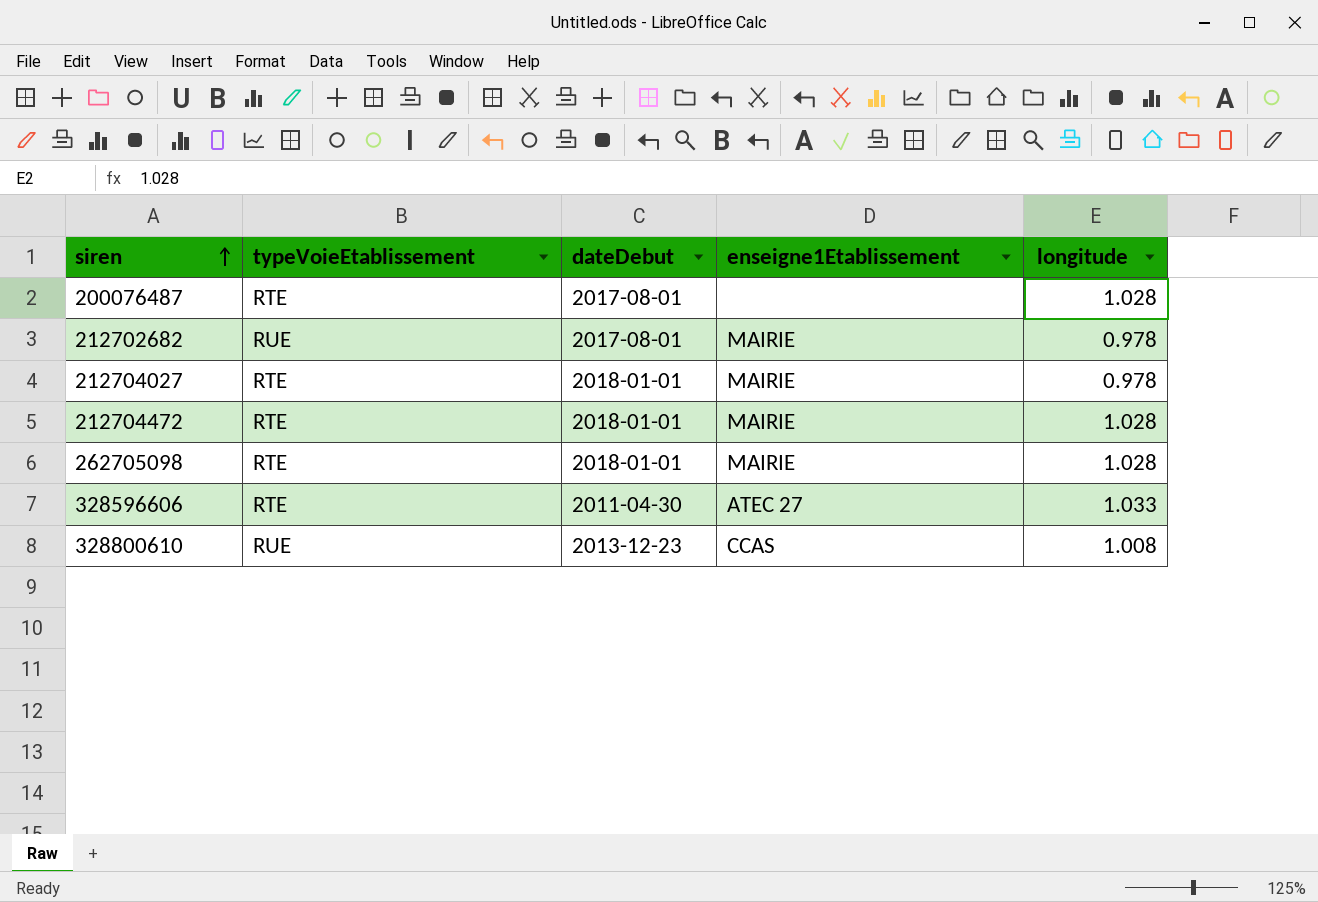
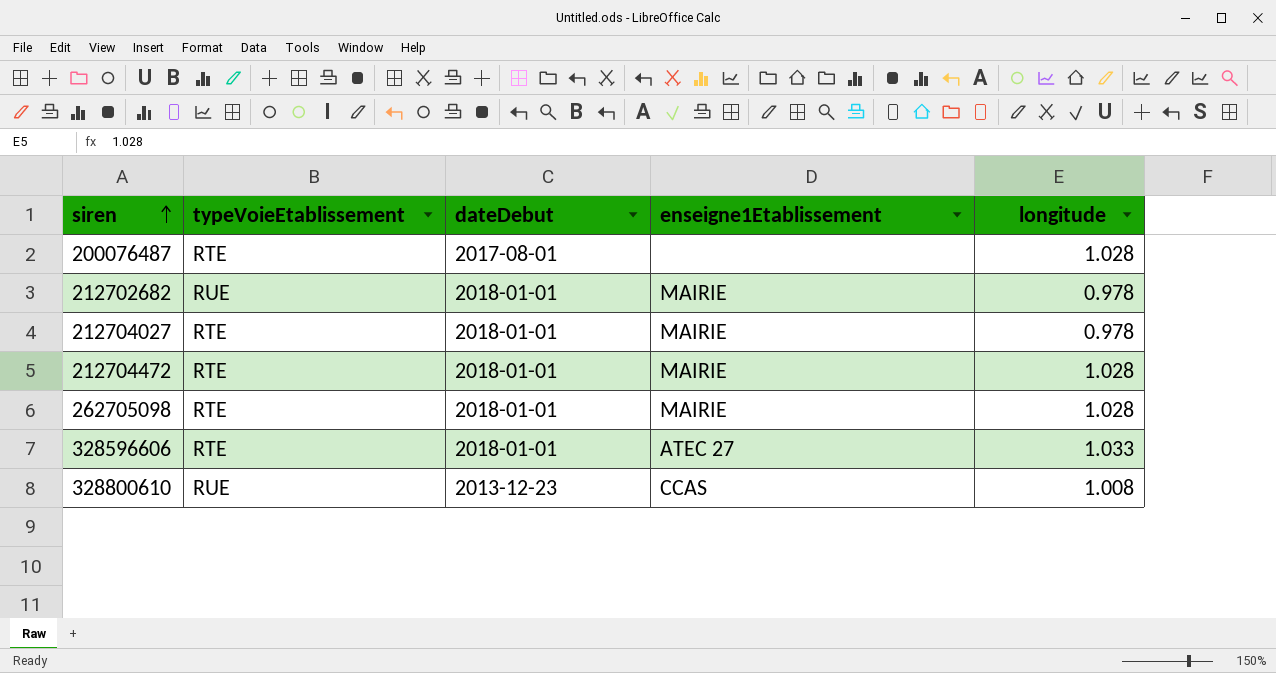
212702682 | dateDebut: 2017-08-01 -> 2018-01-01
328596606 | dateDebut: 2011-04-30 -> 2018-01-01

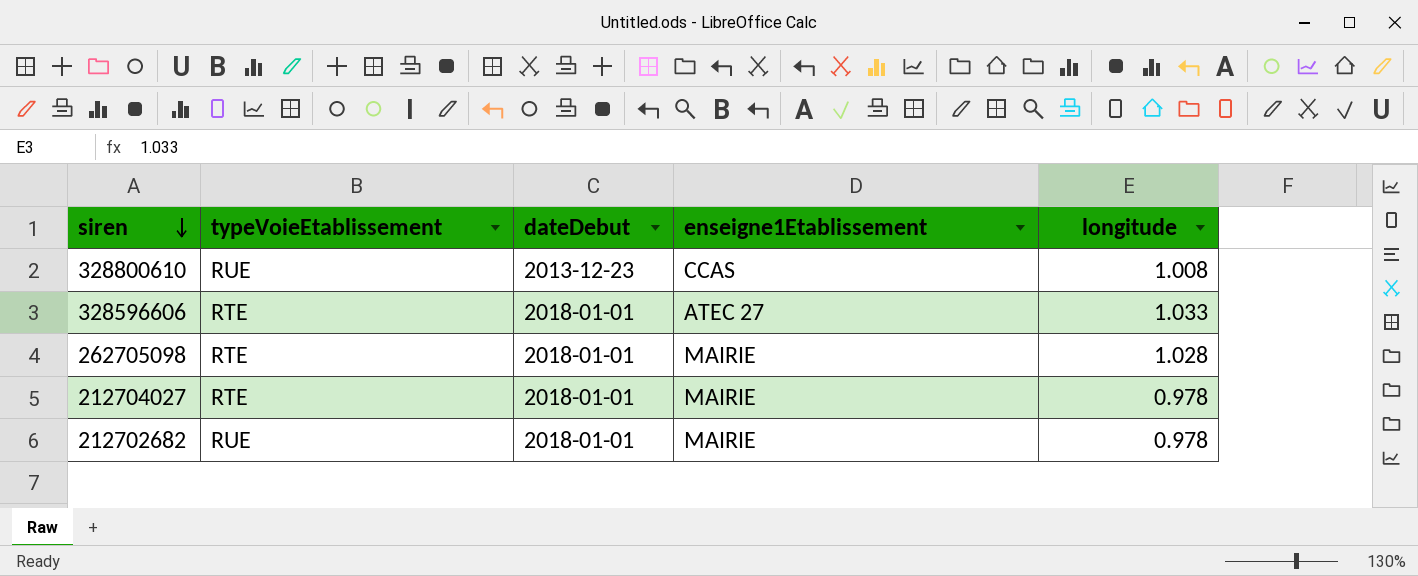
row order: siren ascending -> siren descending
row 200076487: RTE | 2017-08-01 | none | 1.028 -> none
row 212704472: RTE | 2018-01-01 | MAIRIE | 1.028 -> none

